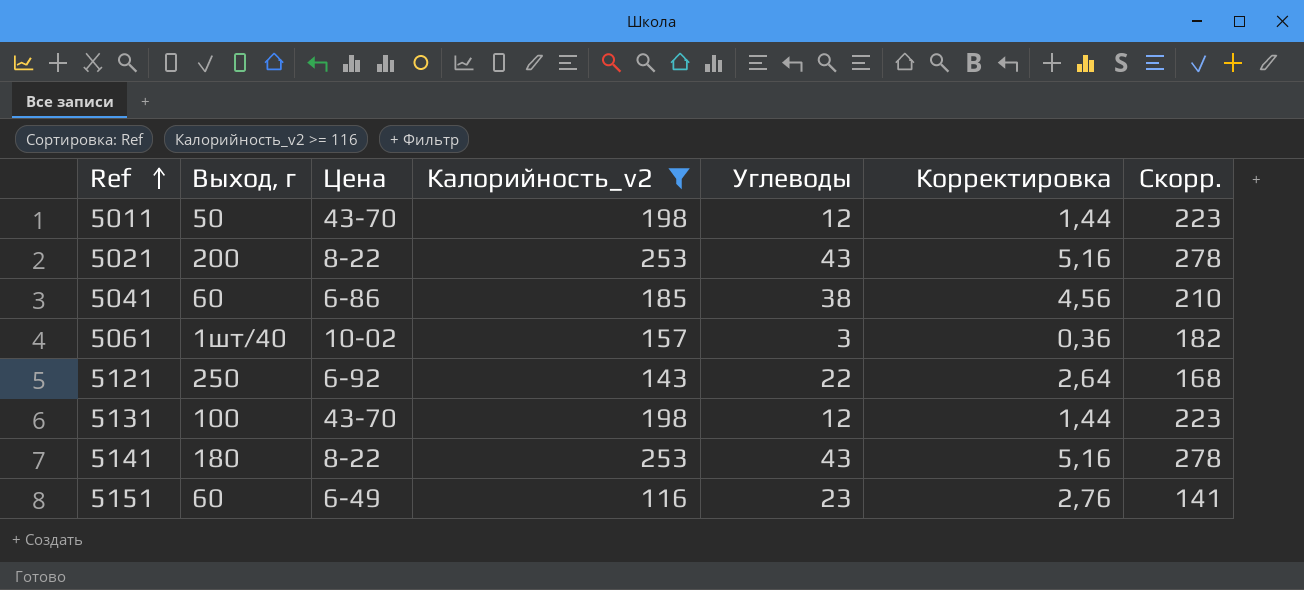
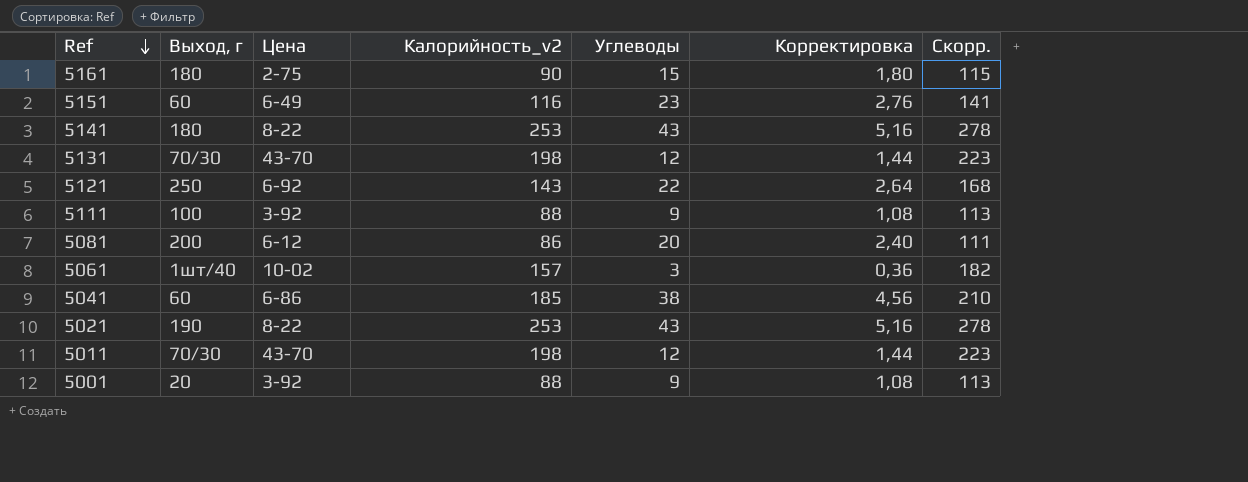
filter: Калорийность_v2 >= 116 -> none
row order: Ref ascending -> Ref descending
5131 | Выход, г: 100 -> 70/30
5021 | Выход, г: 200 -> 190
5011 | Выход, г: 50 -> 70/30

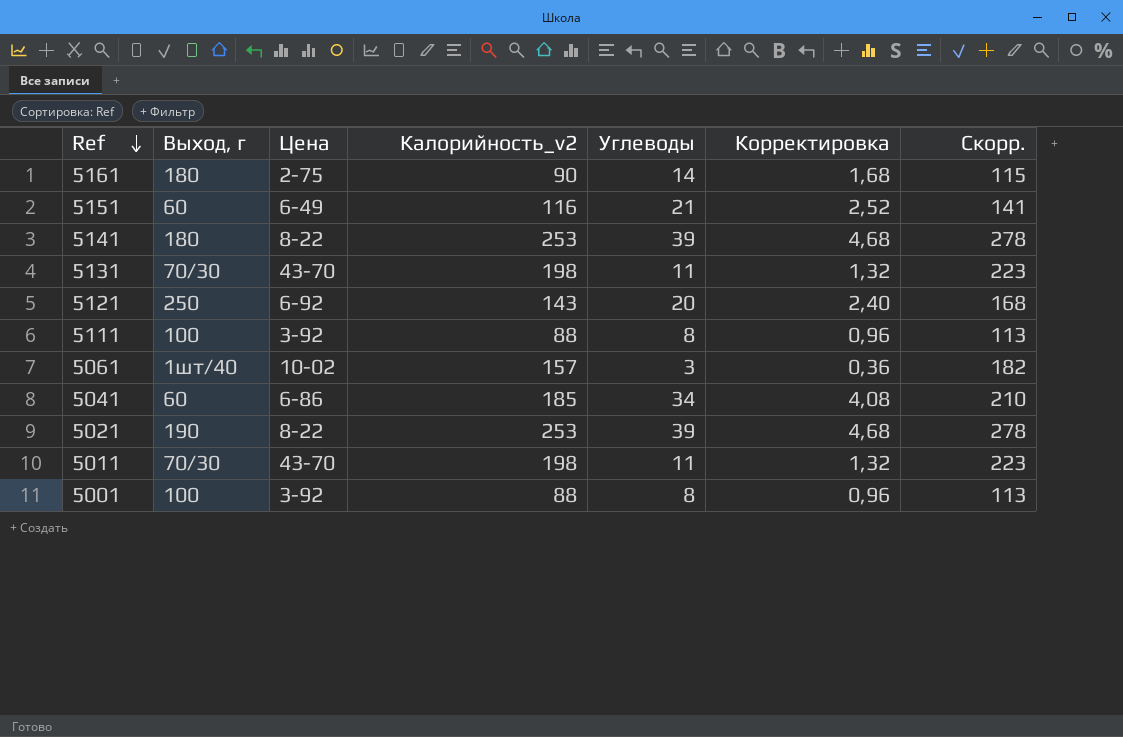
row 5081: 200 | 6-12 | 86 | 20 | 2,40 | 111 -> none
5161 | Углеводы: 15 -> 14
5161 | Корректировка: 1,80 -> 1,68
5151 | Углеводы: 23 -> 21
5151 | Корректировка: 2,76 -> 2,52
5141 | Углеводы: 43 -> 39
5141 | Корректировка: 5,16 -> 4,68
5131 | Углеводы: 12 -> 11
5131 | Корректировка: 1,44 -> 1,32
5121 | Углеводы: 22 -> 20
5121 | Корректировка: 2,64 -> 2,40
5111 | Углеводы: 9 -> 8
5111 | Корректировка: 1,08 -> 0,96
5041 | Углеводы: 38 -> 34
5041 | Корректировка: 4,56 -> 4,08
5021 | Углеводы: 43 -> 39
5021 | Корректировка: 5,16 -> 4,68
5011 | Углеводы: 12 -> 11
5011 | Корректировка: 1,44 -> 1,32
5001 | Выход, г: 20 -> 100
5001 | Углеводы: 9 -> 8
5001 | Корректировка: 1,08 -> 0,96

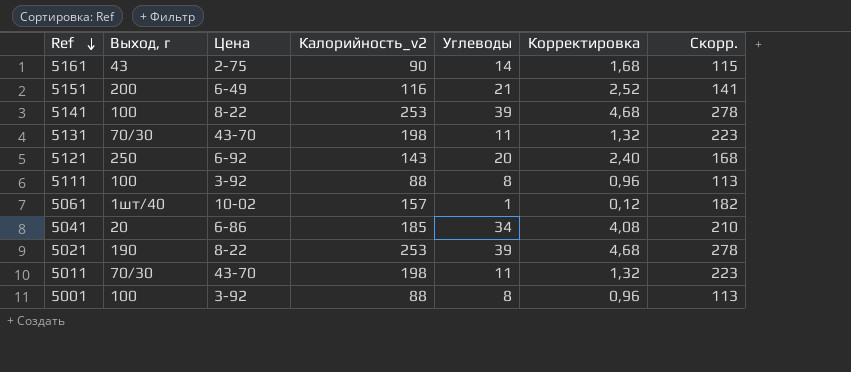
5161 | Выход, г: 180 -> 43
5151 | Выход, г: 60 -> 200
5141 | Выход, г: 180 -> 100
5061 | Углеводы: 3 -> 1
5061 | Корректировка: 0,36 -> 0,12
5041 | Выход, г: 60 -> 20

